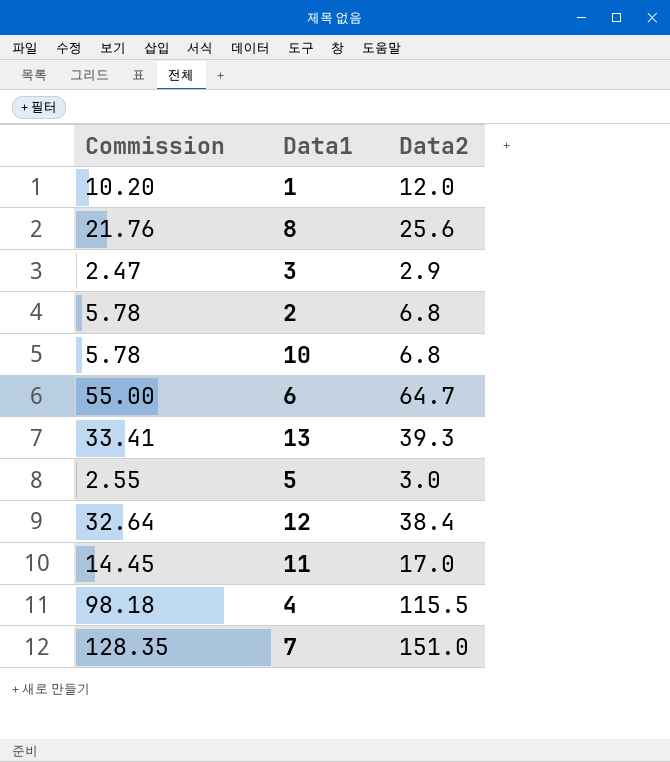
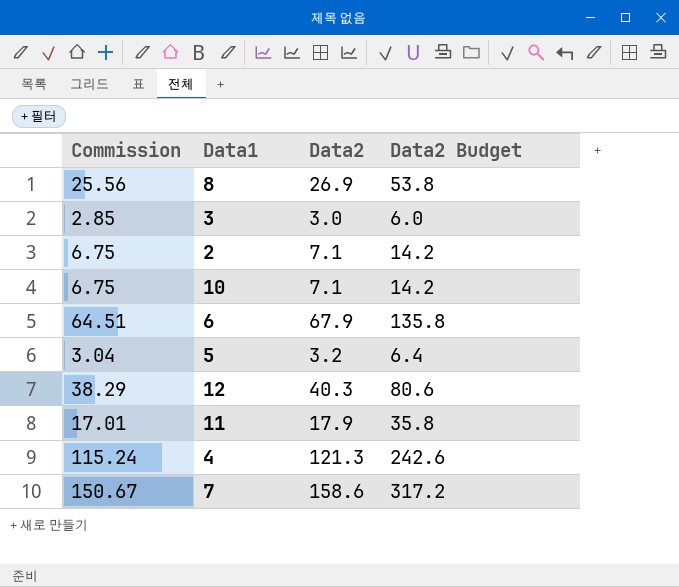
column Commission | formula: [Data2] * 0.85 -> [Data2] * 0.95
column Data2 Budget | formula: none -> [Data2] * 2
row 1: 10.20 | 12.0 -> none
row 13: 33.41 | 39.3 -> none
8 | Data2: 25.6 -> 26.9
3 | Data2: 2.9 -> 3.0
2 | Data2: 6.8 -> 7.1
10 | Data2: 6.8 -> 7.1
6 | Data2: 64.7 -> 67.9
5 | Data2: 3.0 -> 3.2
12 | Data2: 38.4 -> 40.3
11 | Data2: 17.0 -> 17.9
4 | Data2: 115.5 -> 121.3
7 | Data2: 151.0 -> 158.6

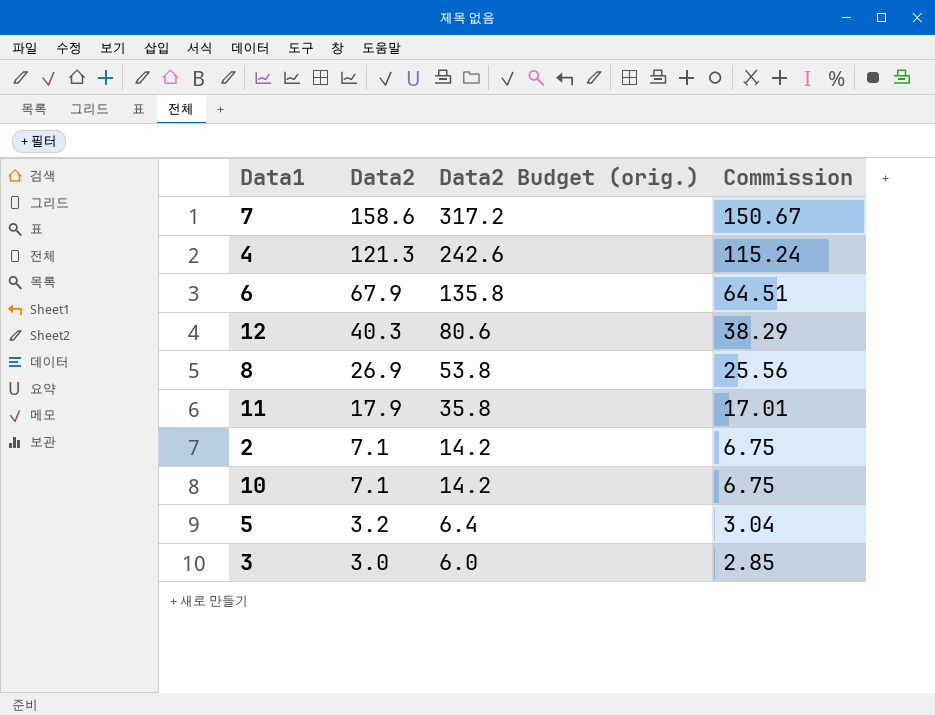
row order: none -> Data2 descending
column name: Data2 Budget -> Data2 Budget (orig.)
column Commission | position: 1 -> 4

